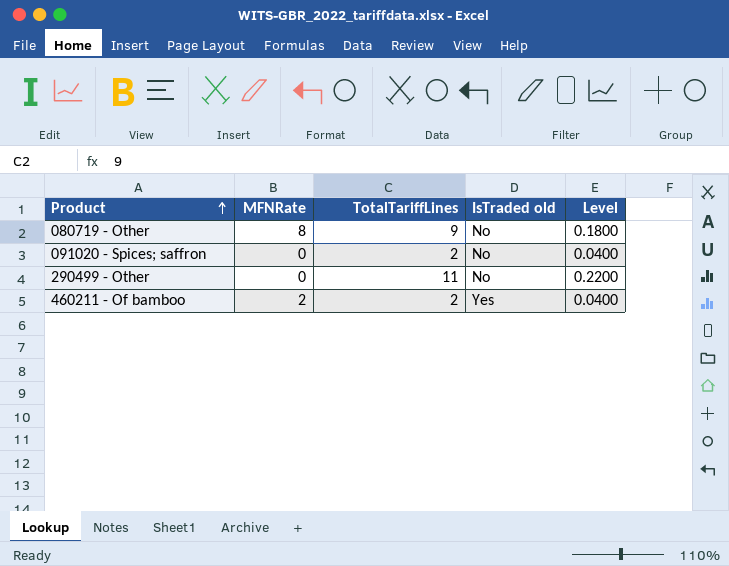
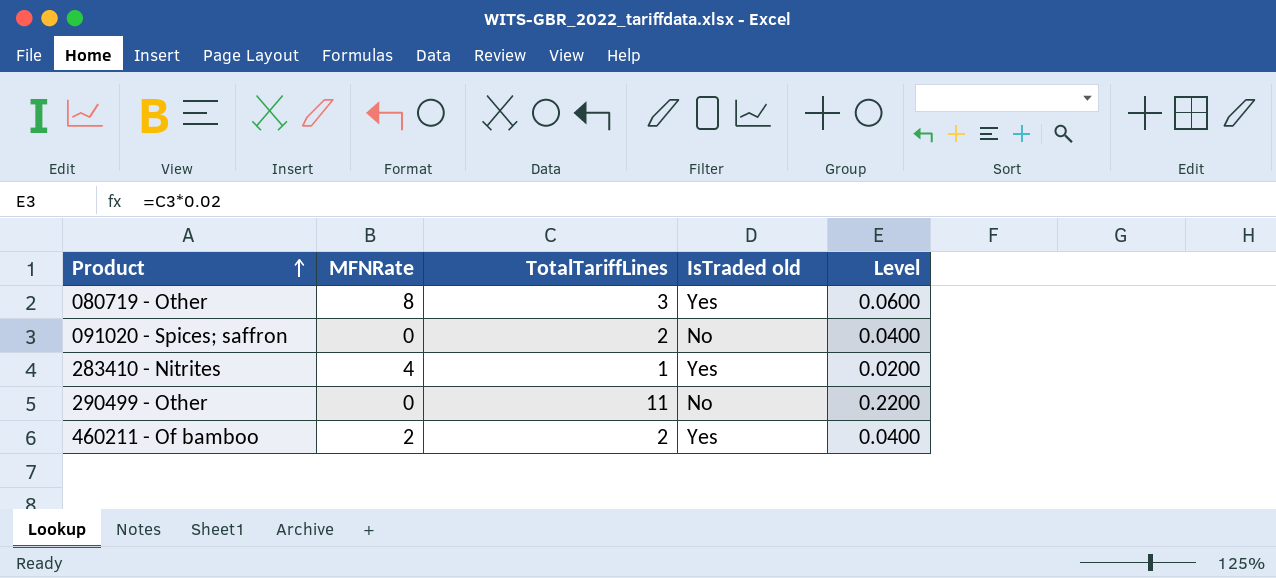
080719 - Other | TotalTariffLines: 9 -> 3
080719 - Other | IsTraded old: No -> Yes
080719 - Other | Level: 0.1800 -> 0.0600
row 283410 - Nitrites: none -> 4 | 1 | Yes | 0.0200

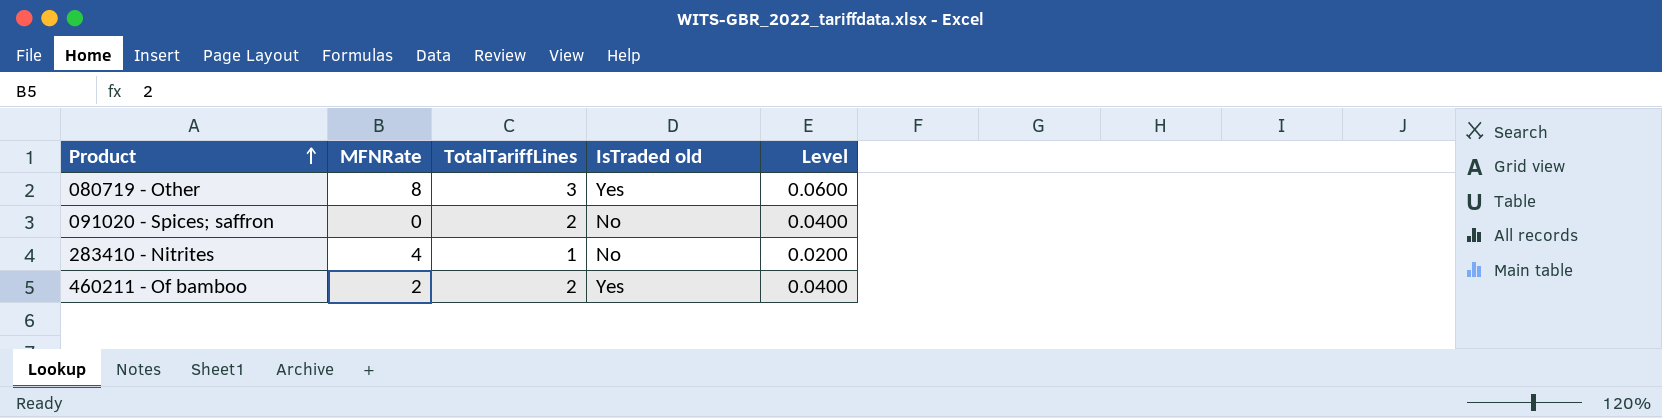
row 290499 - Other: 0 | 11 | No | 0.2200 -> none
283410 - Nitrites | IsTraded old: Yes -> No

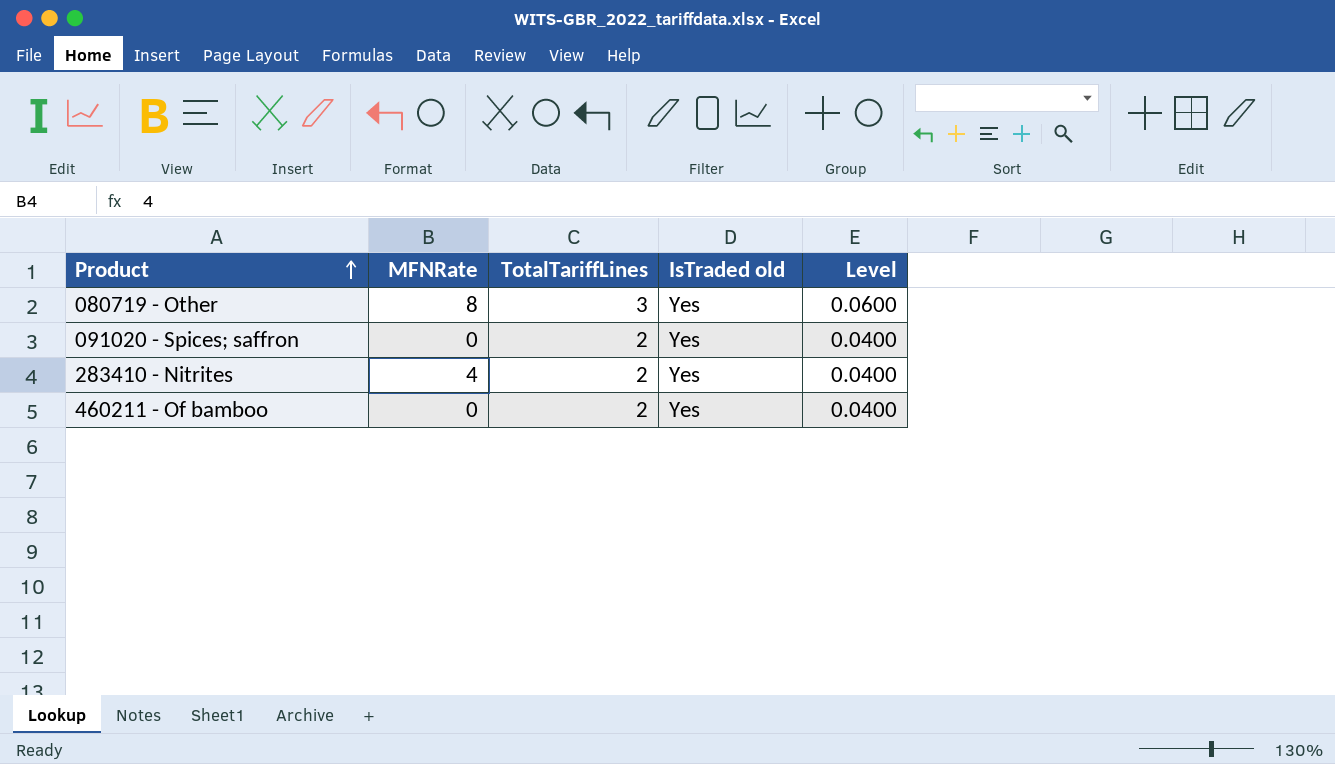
091020 - Spices; saffron | IsTraded old: No -> Yes
283410 - Nitrites | TotalTariffLines: 1 -> 2
283410 - Nitrites | IsTraded old: No -> Yes
283410 - Nitrites | Level: 0.0200 -> 0.0400
460211 - Of bamboo | MFNRate: 2 -> 0

